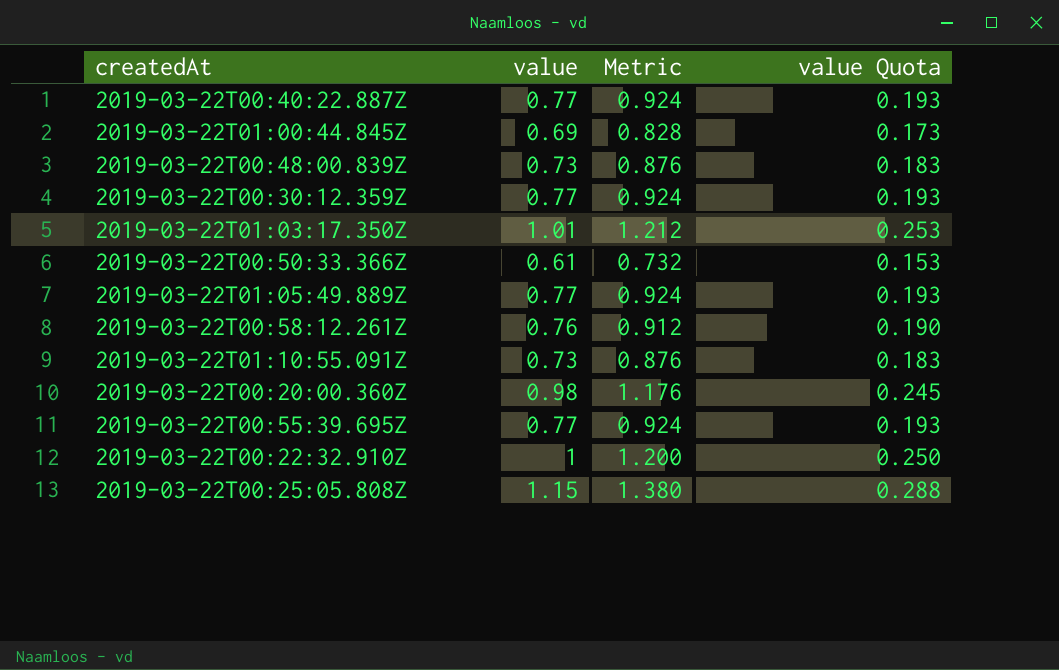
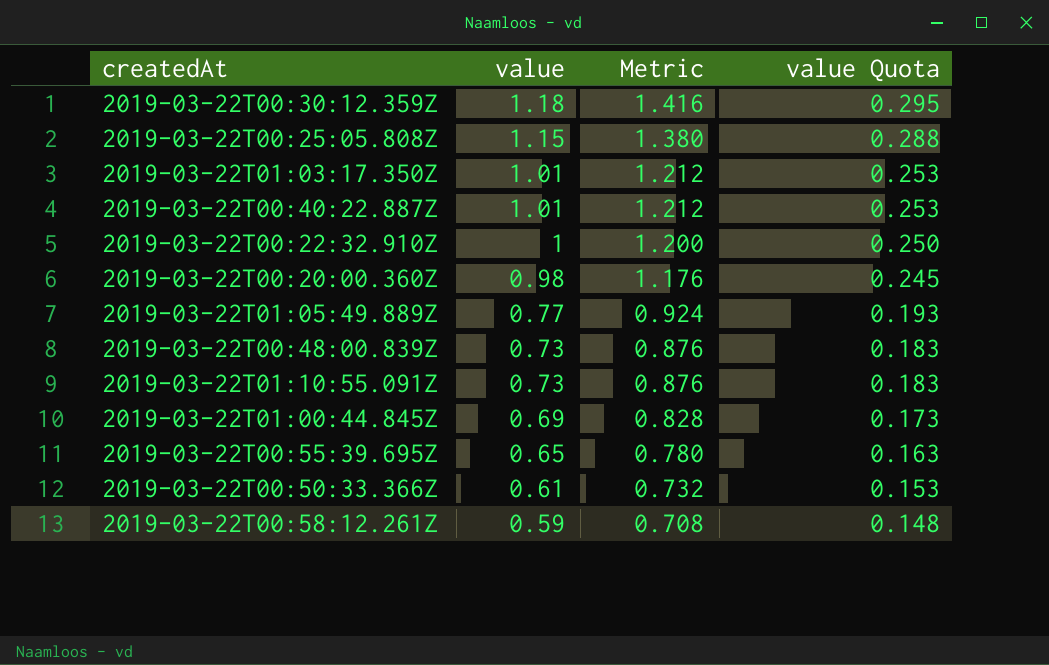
row order: none -> value descending
2019-03-22T00:30:12.359Z | value: 0.77 -> 1.18
2019-03-22T00:30:12.359Z | Metric: 0.924 -> 1.416
2019-03-22T00:30:12.359Z | value Quota: 0.193 -> 0.295
2019-03-22T00:40:22.887Z | value: 0.77 -> 1.01
2019-03-22T00:40:22.887Z | Metric: 0.924 -> 1.212
2019-03-22T00:40:22.887Z | value Quota: 0.193 -> 0.253
2019-03-22T00:55:39.695Z | value: 0.77 -> 0.65
2019-03-22T00:55:39.695Z | Metric: 0.924 -> 0.780
2019-03-22T00:55:39.695Z | value Quota: 0.193 -> 0.163
2019-03-22T00:58:12.261Z | value: 0.76 -> 0.59
2019-03-22T00:58:12.261Z | Metric: 0.912 -> 0.708
2019-03-22T00:58:12.261Z | value Quota: 0.190 -> 0.148

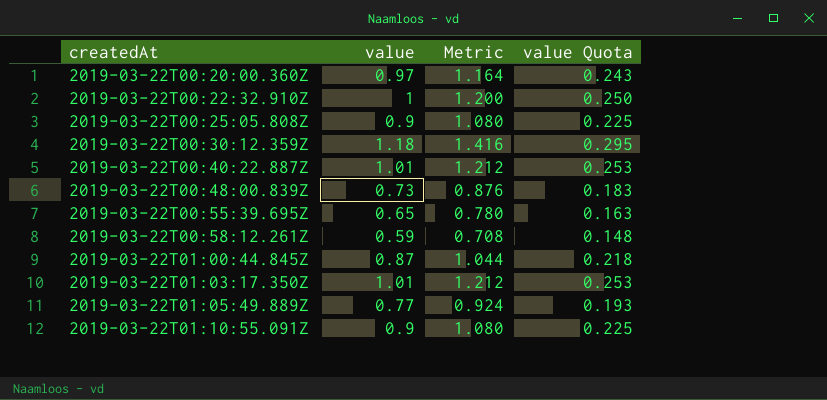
row order: value descending -> createdAt ascending
row 2019-03-22T00:50:33.366Z: 0.61 | 0.732 | 0.153 -> none
2019-03-22T00:20:00.360Z | value: 0.98 -> 0.97
2019-03-22T00:20:00.360Z | Metric: 1.176 -> 1.164
2019-03-22T00:20:00.360Z | value Quota: 0.245 -> 0.243
2019-03-22T00:25:05.808Z | value: 1.15 -> 0.9
2019-03-22T00:25:05.808Z | Metric: 1.380 -> 1.080
2019-03-22T00:25:05.808Z | value Quota: 0.288 -> 0.225
2019-03-22T01:00:44.845Z | value: 0.69 -> 0.87
2019-03-22T01:00:44.845Z | Metric: 0.828 -> 1.044
2019-03-22T01:00:44.845Z | value Quota: 0.173 -> 0.218
2019-03-22T01:10:55.091Z | value: 0.73 -> 0.9
2019-03-22T01:10:55.091Z | Metric: 0.876 -> 1.080
2019-03-22T01:10:55.091Z | value Quota: 0.183 -> 0.225

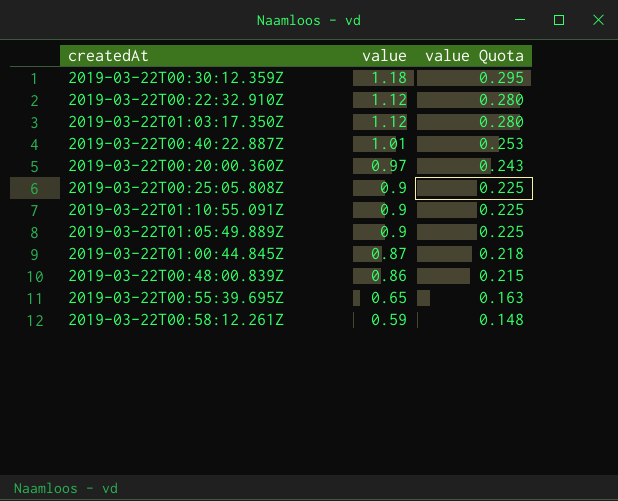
row order: createdAt ascending -> value descending
column Metric | formula: [value] * 1.2 -> none
2019-03-22T00:22:32.910Z | value: 1 -> 1.12
2019-03-22T00:22:32.910Z | value Quota: 0.250 -> 0.280
2019-03-22T01:03:17.350Z | value: 1.01 -> 1.12
2019-03-22T01:03:17.350Z | value Quota: 0.253 -> 0.280
2019-03-22T01:05:49.889Z | value: 0.77 -> 0.9
2019-03-22T01:05:49.889Z | value Quota: 0.193 -> 0.225
2019-03-22T00:48:00.839Z | value: 0.73 -> 0.86
2019-03-22T00:48:00.839Z | value Quota: 0.183 -> 0.215

